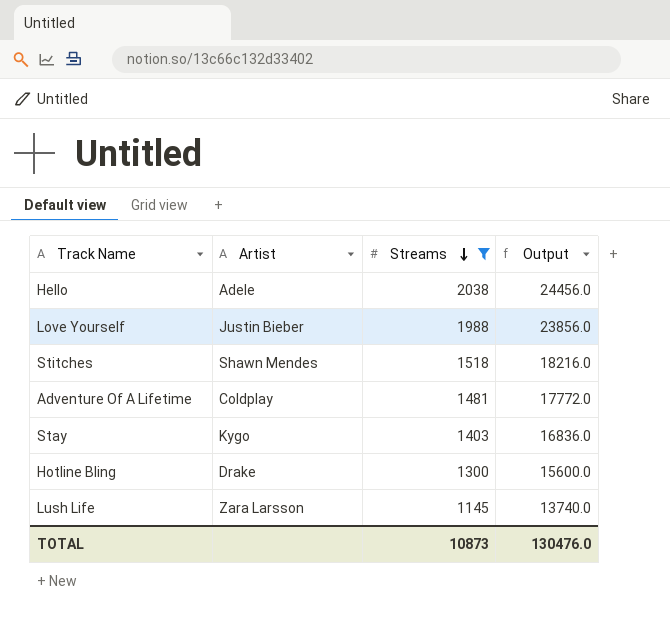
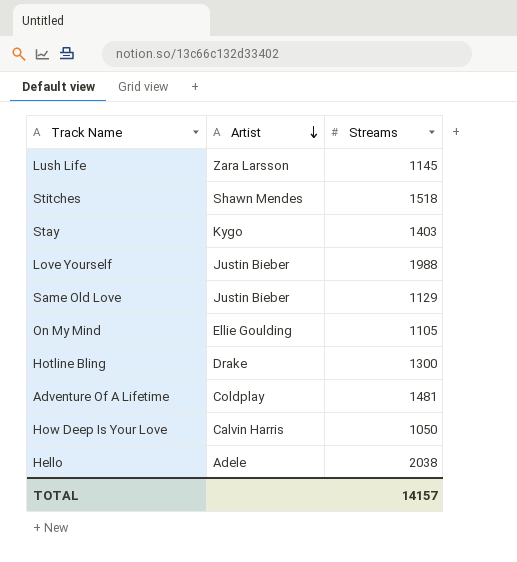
filter: Streams >= 1145 -> none
row order: Streams descending -> Artist descending
column Output | formula: [Streams] * 12 -> none
TOTAL | Streams: 10873 -> 14157

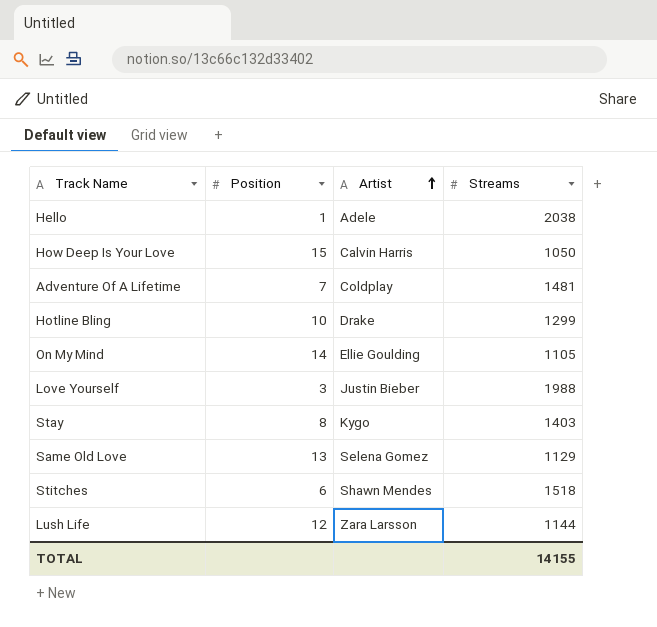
row order: Artist descending -> Artist ascending
column Position | position: none -> 2
Hotline Bling | Streams: 1300 -> 1299
Same Old Love | Artist: Justin Bieber -> Selena Gomez
Lush Life | Streams: 1145 -> 1144
TOTAL | Streams: 14157 -> 14155

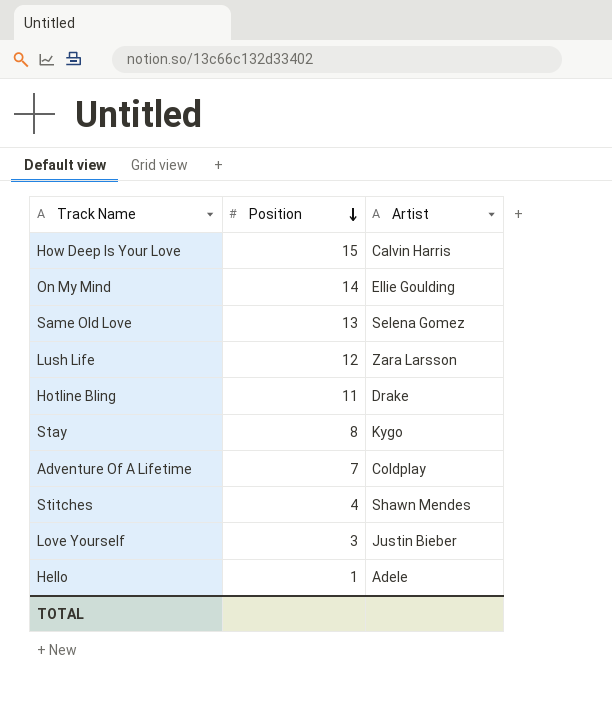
row order: Artist ascending -> Position descending
column Streams | position: 4 -> none
Hotline Bling | Position: 10 -> 11
Stitches | Position: 6 -> 4

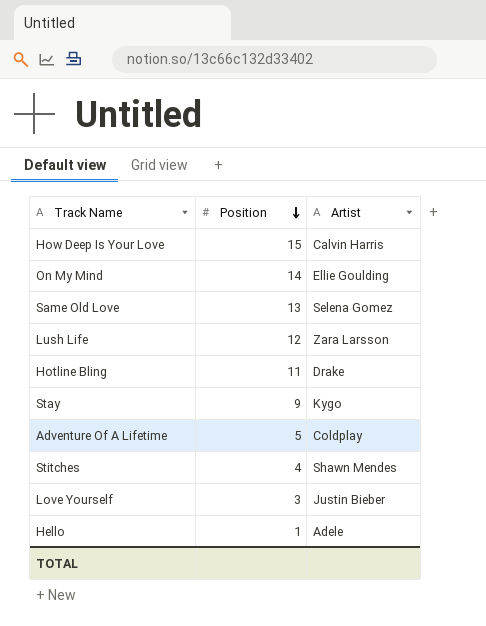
Stay | Position: 8 -> 9
Adventure Of A Lifetime | Position: 7 -> 5

